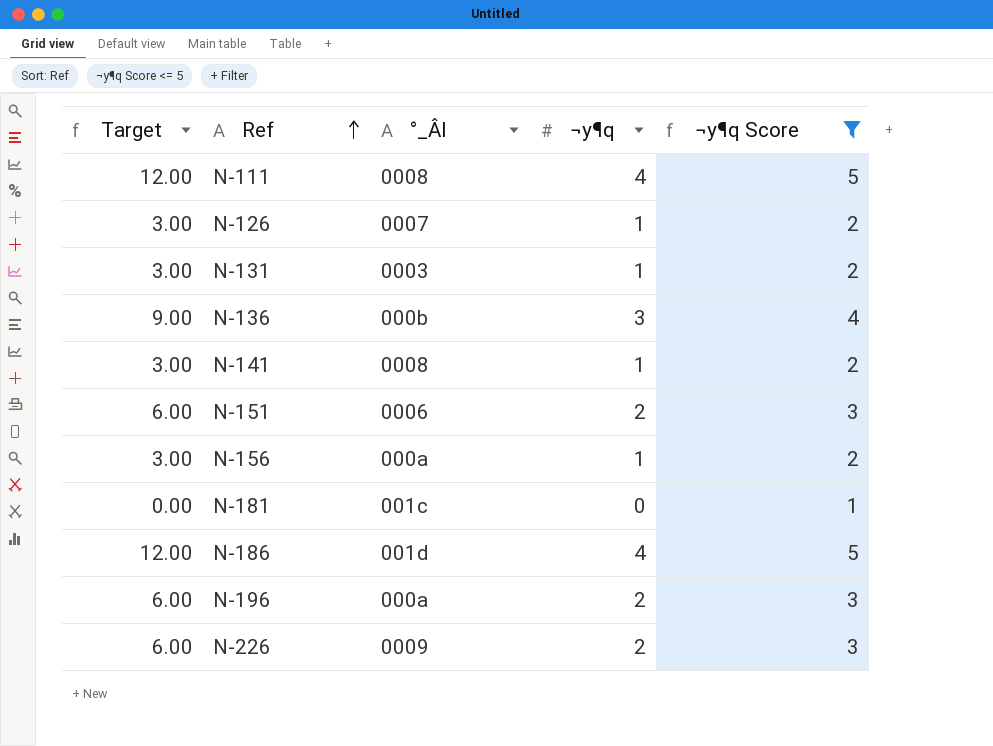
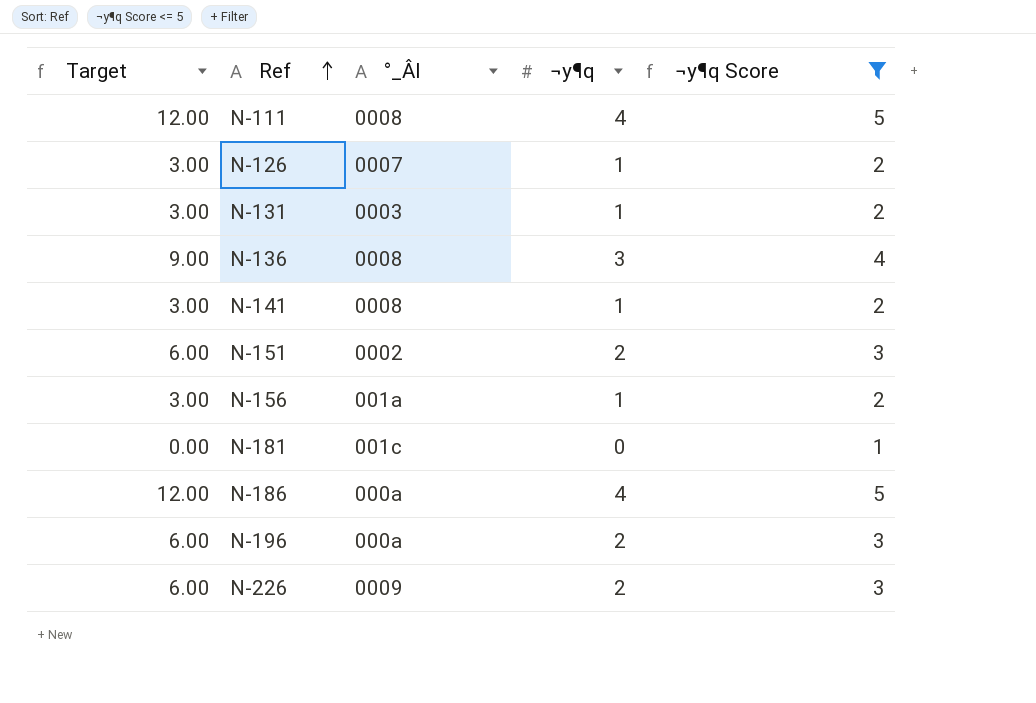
N-136 | °_ÂI: 000b -> 0008
N-151 | °_ÂI: 0006 -> 0002
N-156 | °_ÂI: 000a -> 001a
N-186 | °_ÂI: 001d -> 000a

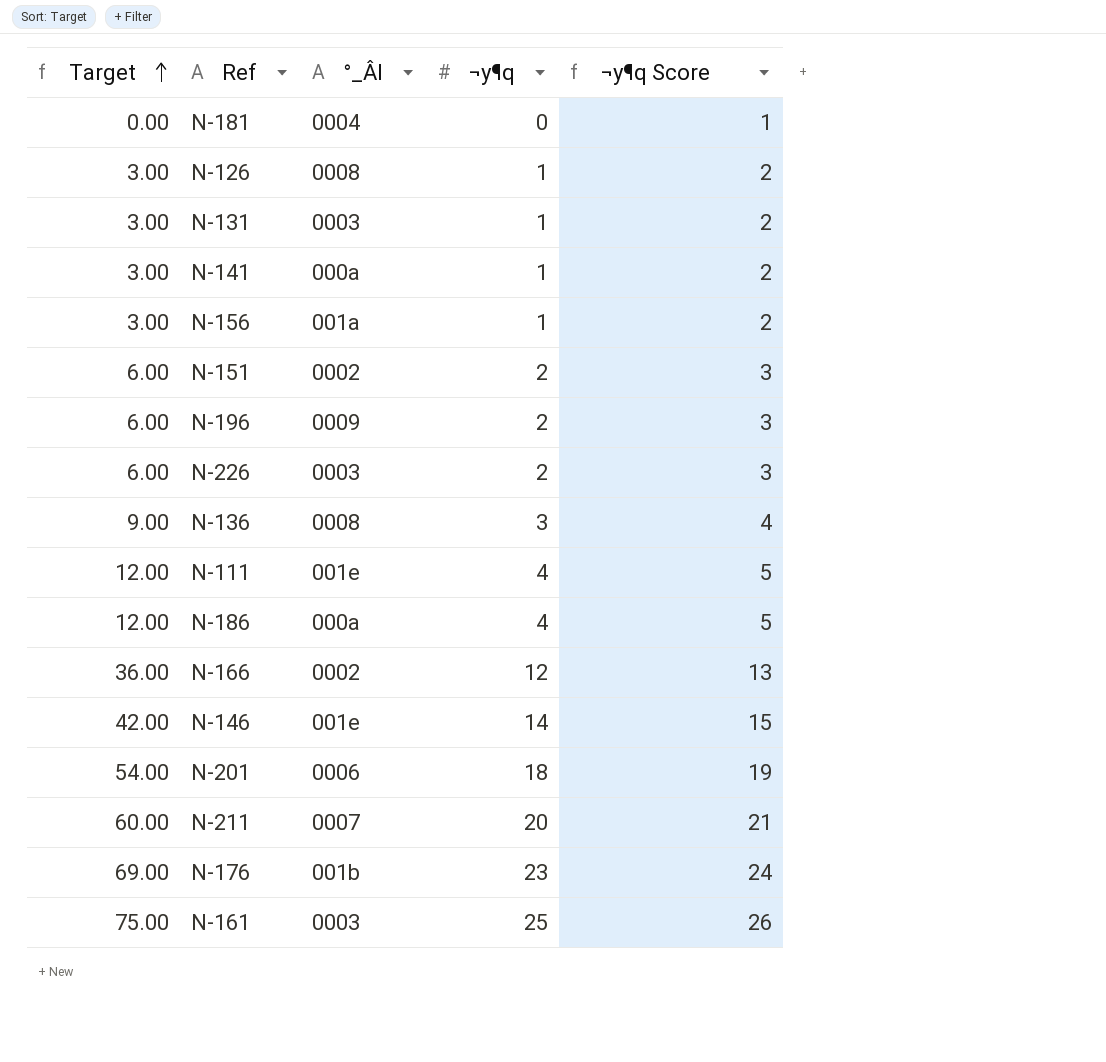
filter: ¬y¶q Score <= 5 -> none
row order: Ref ascending -> Target ascending
N-181 | °_ÂI: 001c -> 0004
N-126 | °_ÂI: 0007 -> 0008
N-141 | °_ÂI: 0008 -> 000a
N-196 | °_ÂI: 000a -> 0009
N-226 | °_ÂI: 0009 -> 0003
N-111 | °_ÂI: 0008 -> 001e

